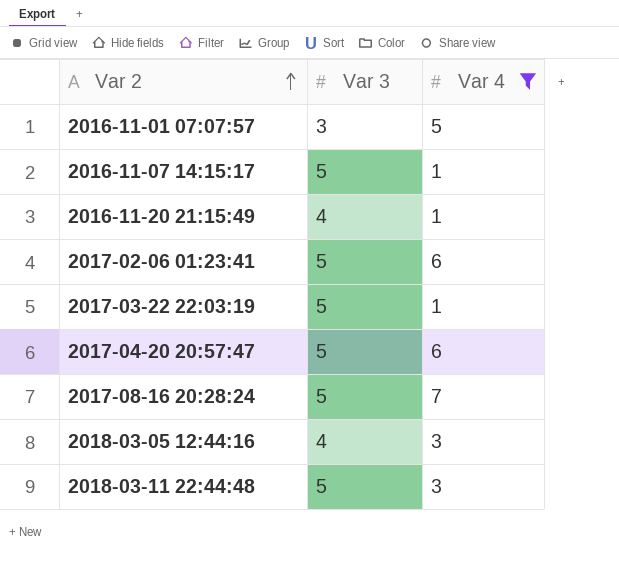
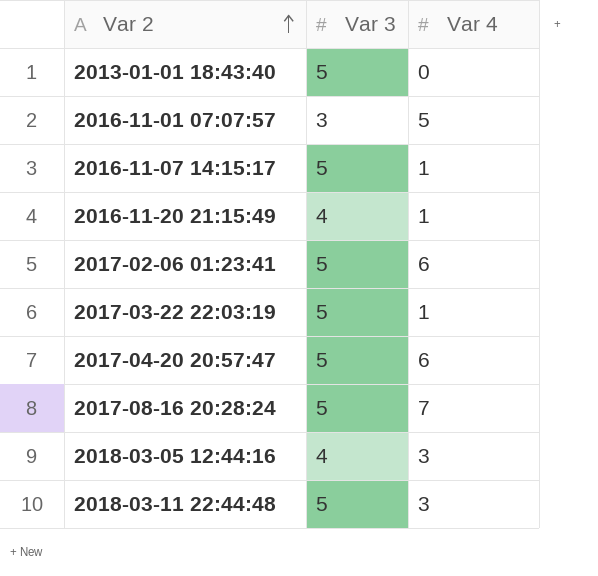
filter: Var 4 != 0 -> none

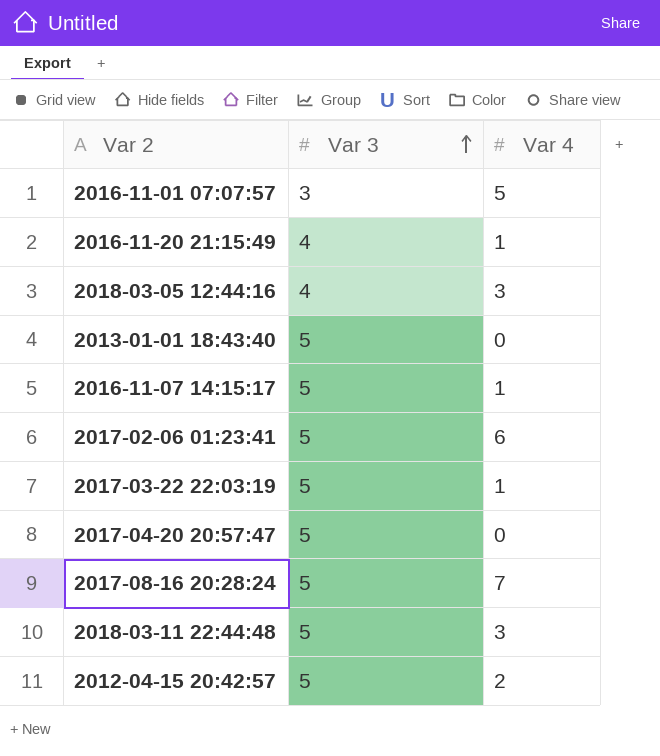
row order: Var 2 ascending -> Var 3 ascending
2017-04-20 20:57:47 | Var 4: 6 -> 0
row 2012-04-15 20:42:57: none -> 5 | 2

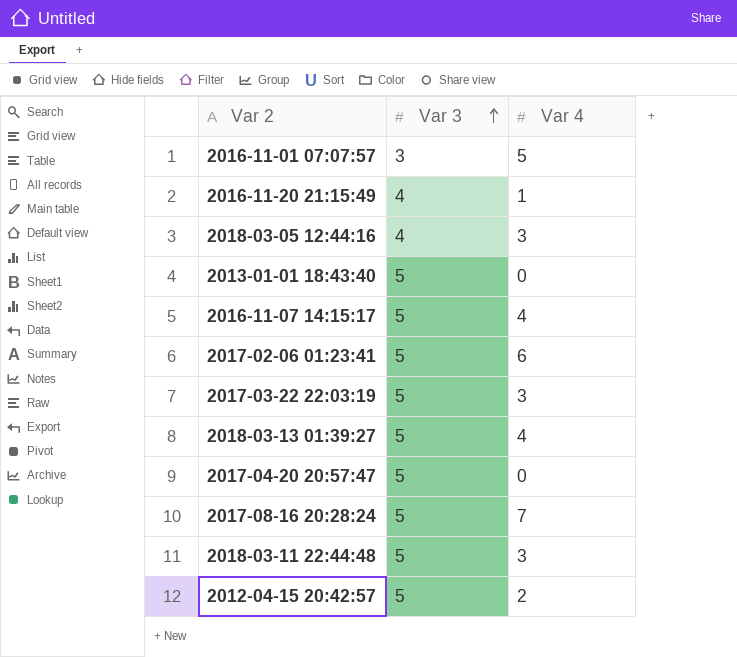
2016-11-07 14:15:17 | Var 4: 1 -> 4
2017-03-22 22:03:19 | Var 4: 1 -> 3
row 2018-03-13 01:39:27: none -> 5 | 4

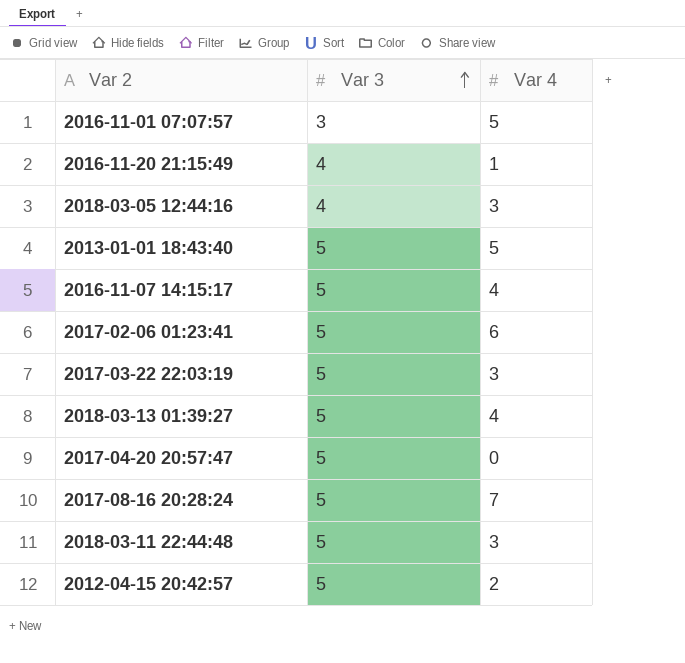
2013-01-01 18:43:40 | Var 4: 0 -> 5

